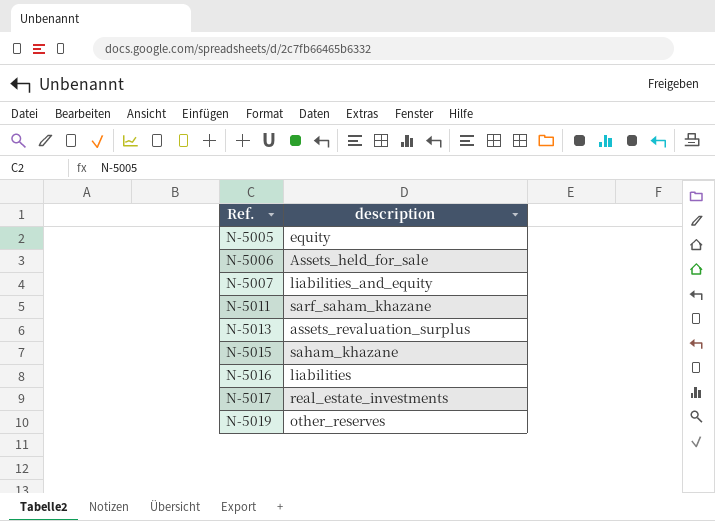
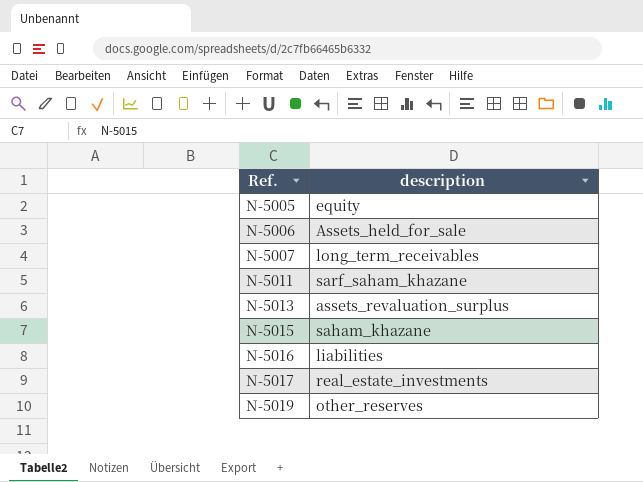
N-5007 | description: liabilities_and_equity -> long_term_receivables

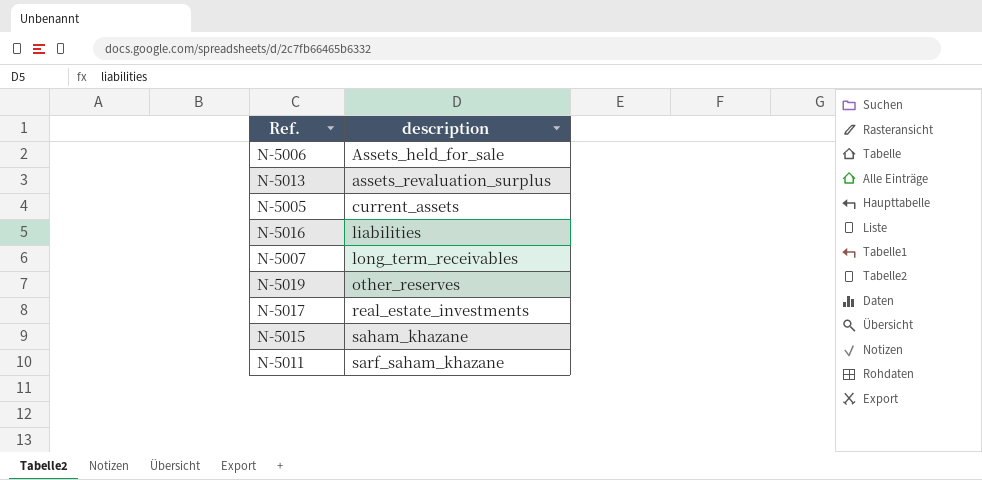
row order: Ref. ascending -> description ascending
N-5005 | description: equity -> current_assets

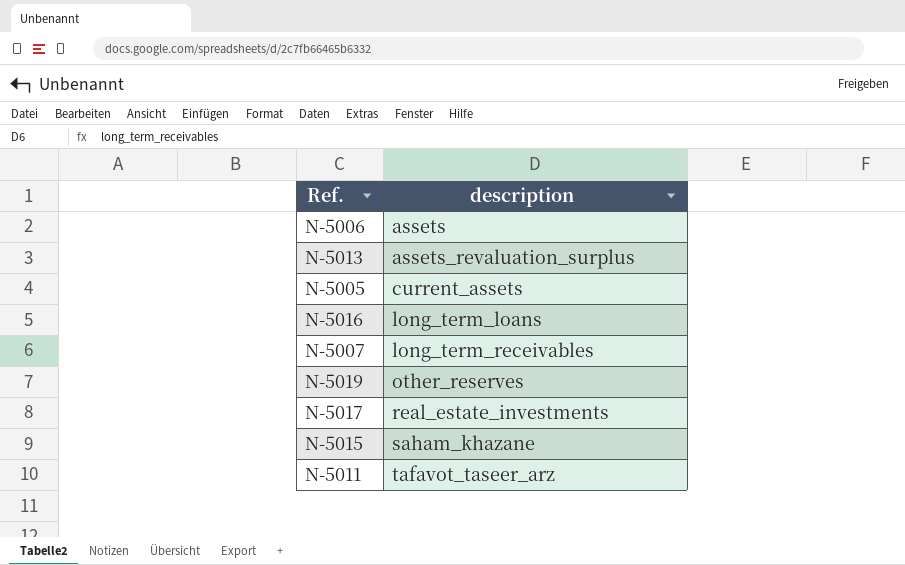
N-5006 | description: Assets_held_for_sale -> assets
N-5016 | description: liabilities -> long_term_loans
N-5011 | description: sarf_saham_khazane -> tafavot_taseer_arz

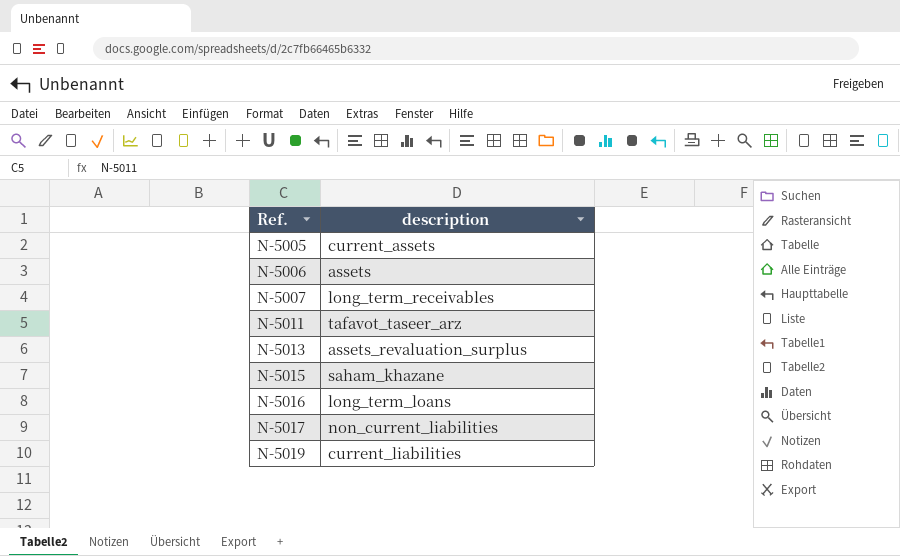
row order: description ascending -> Ref. ascending
N-5017 | description: real_estate_investments -> non_current_liabilities
N-5019 | description: other_reserves -> current_liabilities

